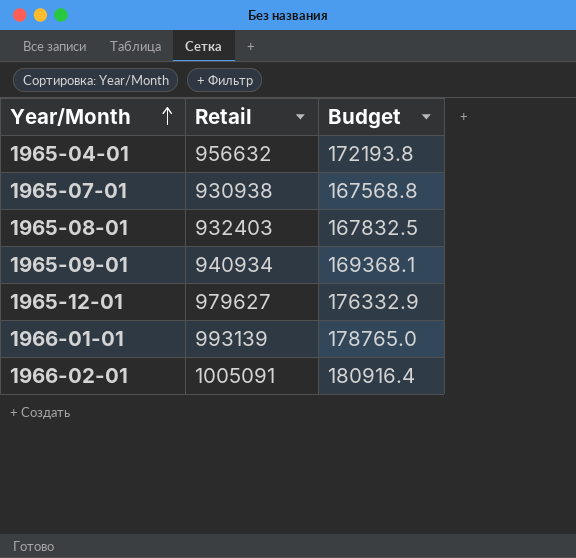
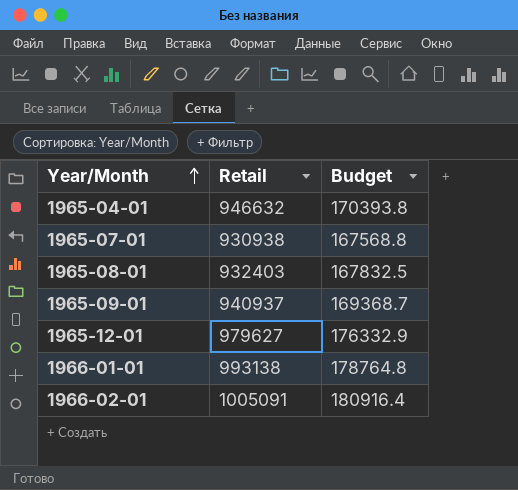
1965-04-01 | Retail: 956632 -> 946632
1965-04-01 | Budget: 172193.8 -> 170393.8
1965-09-01 | Retail: 940934 -> 940937
1965-09-01 | Budget: 169368.1 -> 169368.7
1966-01-01 | Retail: 993139 -> 993138
1966-01-01 | Budget: 178765.0 -> 178764.8

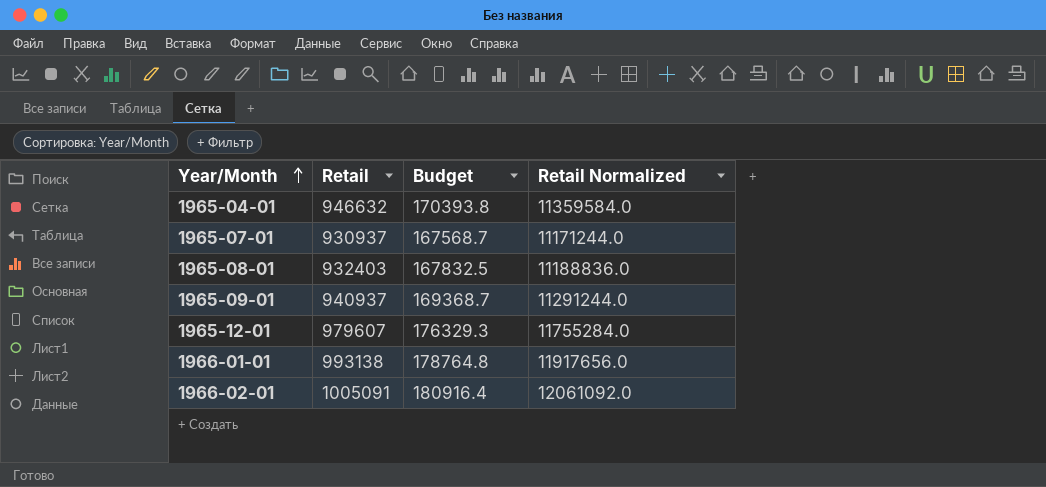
column Retail Normalized | formula: none -> [Retail] * 12
1965-07-01 | Retail: 930938 -> 930937
1965-07-01 | Budget: 167568.8 -> 167568.7
1965-12-01 | Retail: 979627 -> 979607
1965-12-01 | Budget: 176332.9 -> 176329.3

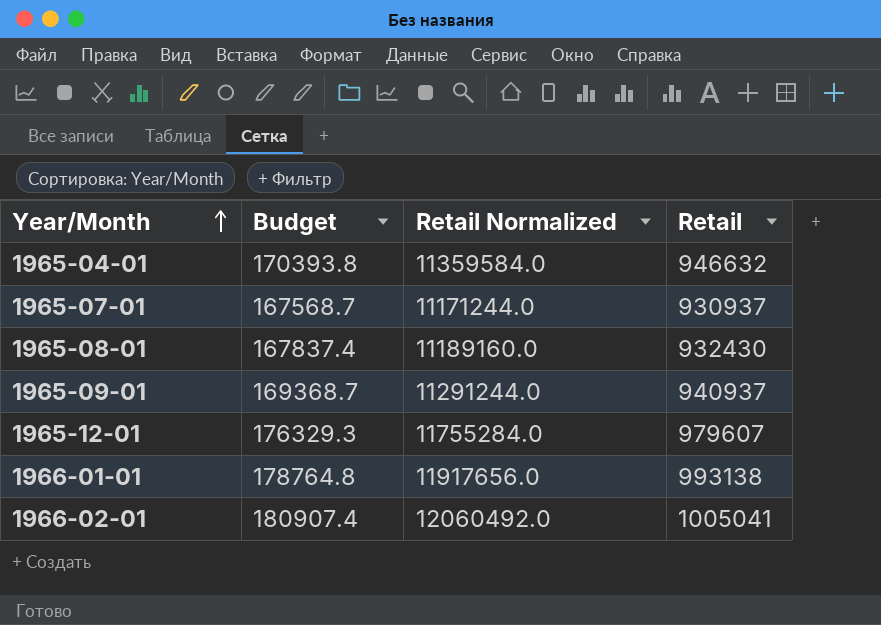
column Retail | position: 2 -> 4
1965-08-01 | Budget: 167832.5 -> 167837.4
1965-08-01 | Retail Normalized: 11188836.0 -> 11189160.0
1965-08-01 | Retail: 932403 -> 932430
1966-02-01 | Budget: 180916.4 -> 180907.4
1966-02-01 | Retail Normalized: 12061092.0 -> 12060492.0
1966-02-01 | Retail: 1005091 -> 1005041

